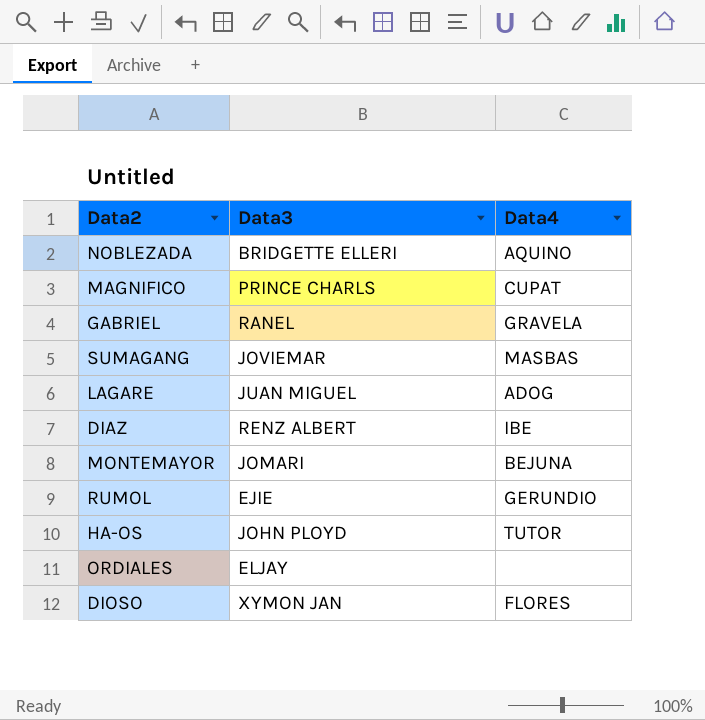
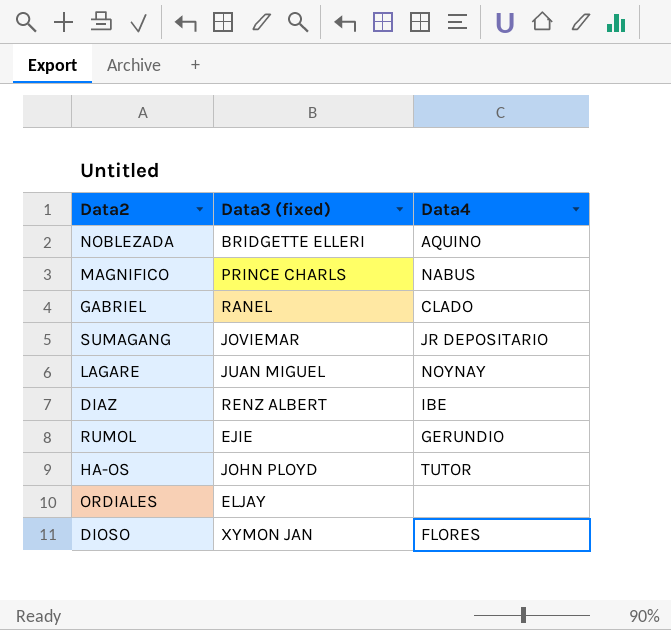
column name: Data3 -> Data3 (fixed)
row MONTEMAYOR: JOMARI | BEJUNA -> none
MAGNIFICO | Data4: CUPAT -> NABUS
GABRIEL | Data4: GRAVELA -> CLADO
SUMAGANG | Data4: MASBAS -> JR DEPOSITARIO
LAGARE | Data4: ADOG -> NOYNAY

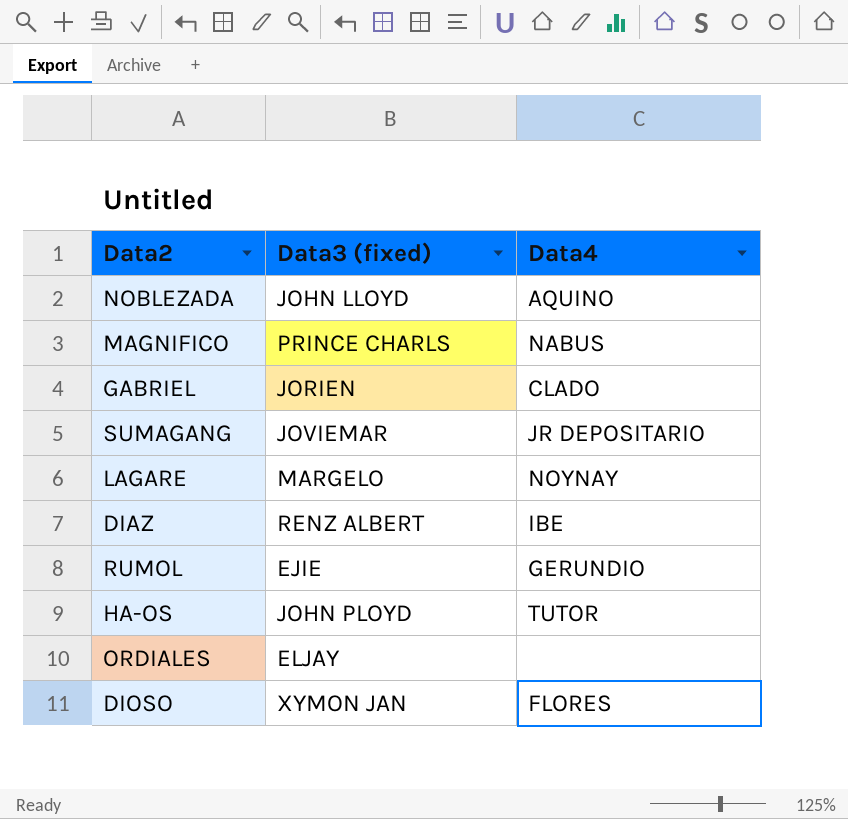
NOBLEZADA | Data3 (fixed): BRIDGETTE ELLERI -> JOHN LLOYD
GABRIEL | Data3 (fixed): RANEL -> JORIEN
LAGARE | Data3 (fixed): JUAN MIGUEL -> MARGELO

